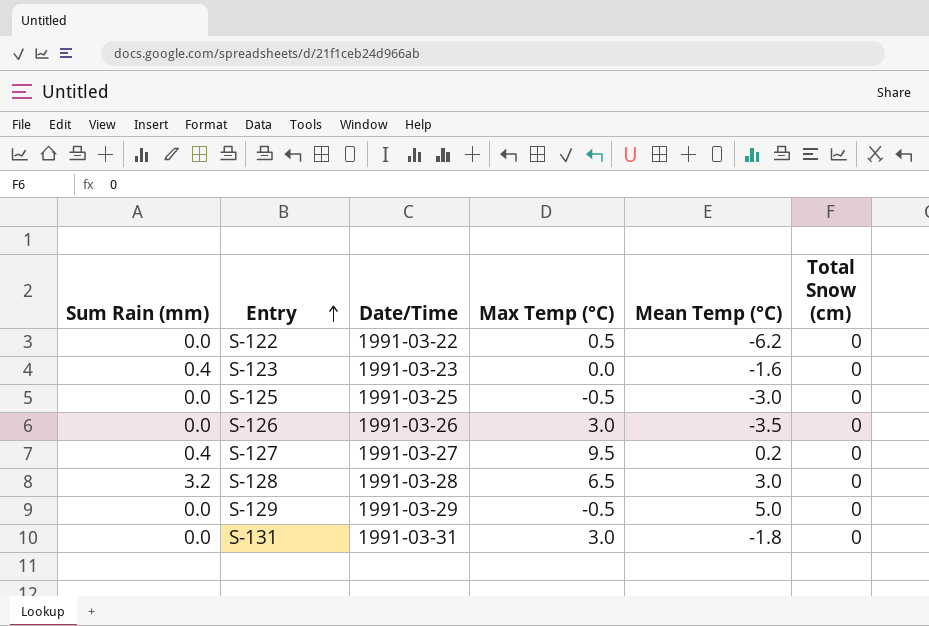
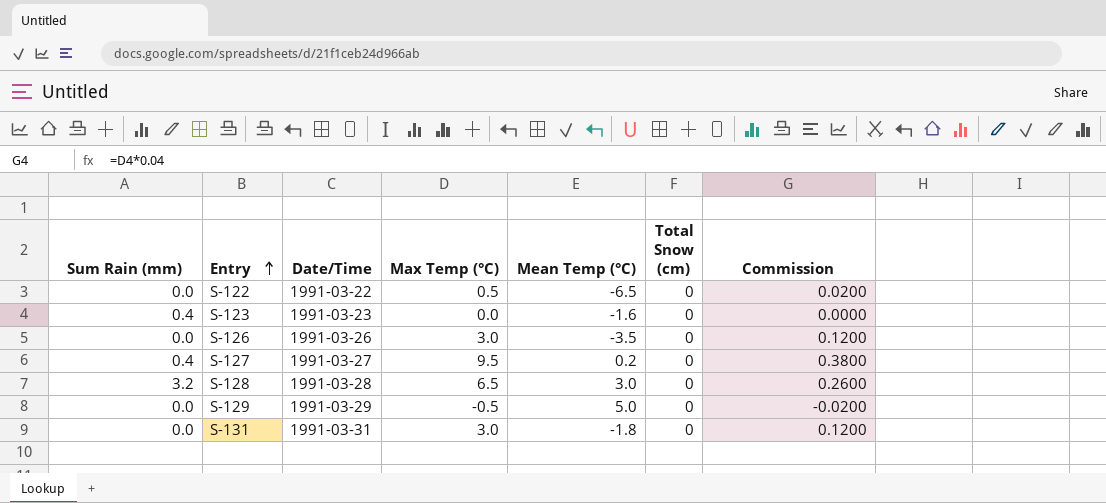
column Commission | formula: none -> [Max Temp (°C)] * 0.04
row S-125: 0.0 | 1991-03-25 | -0.5 | -3.0 | 0 -> none
S-122 | Mean Temp (°C): -6.2 -> -6.5

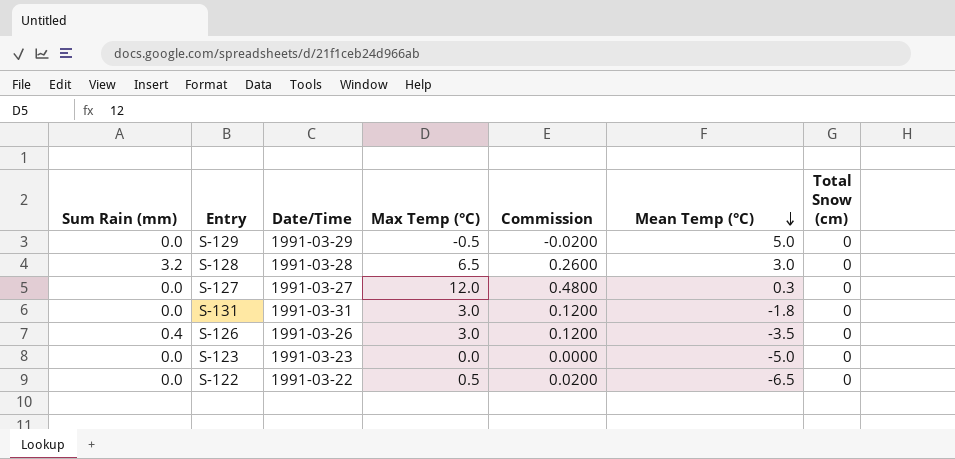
row order: Entry ascending -> Mean Temp (°C) descending
column Commission | position: 7 -> 5
S-127 | Sum Rain (mm): 0.4 -> 0.0
S-127 | Max Temp (°C): 9.5 -> 12.0
S-127 | Commission: 0.3800 -> 0.4800
S-127 | Mean Temp (°C): 0.2 -> 0.3
S-126 | Sum Rain (mm): 0.0 -> 0.4
S-123 | Sum Rain (mm): 0.4 -> 0.0
S-123 | Mean Temp (°C): -1.6 -> -5.0

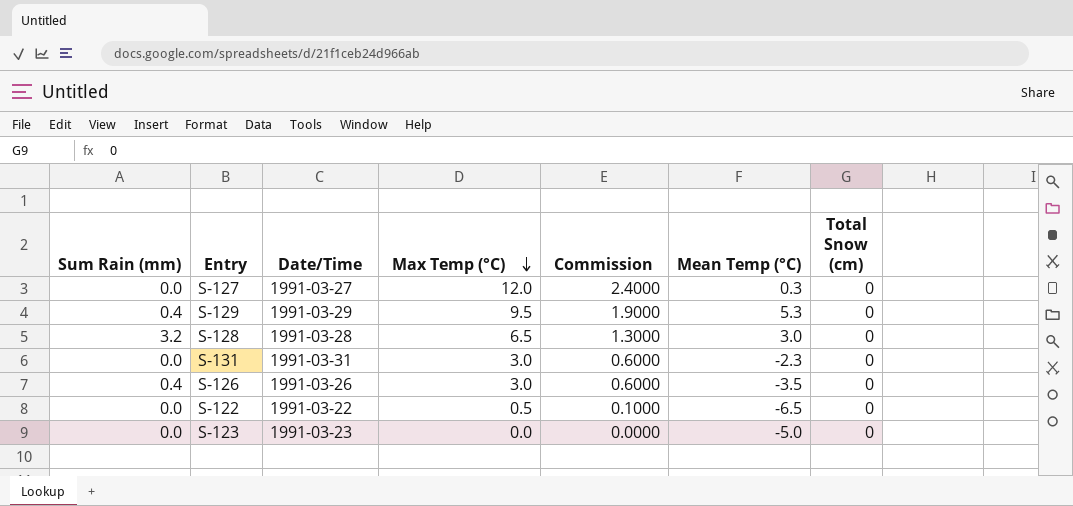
row order: Mean Temp (°C) descending -> Max Temp (°C) descending
column Commission | formula: [Max Temp (°C)] * 0.04 -> [Max Temp (°C)] * 0.2
S-129 | Sum Rain (mm): 0.0 -> 0.4
S-129 | Max Temp (°C): -0.5 -> 9.5
S-129 | Mean Temp (°C): 5.0 -> 5.3
S-131 | Mean Temp (°C): -1.8 -> -2.3

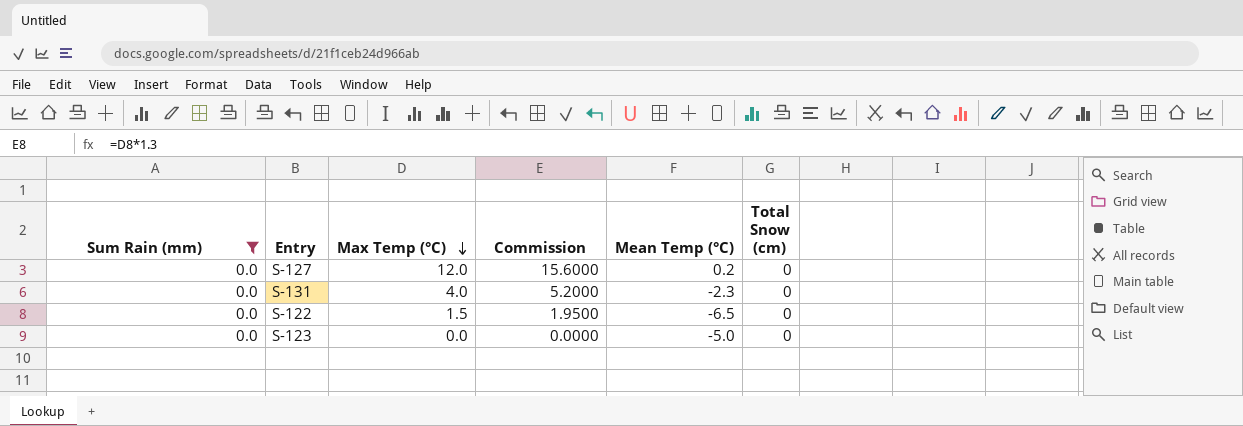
filter: none -> Sum Rain (mm) = 0.0
column Date/Time | position: 3 -> none
column Commission | formula: [Max Temp (°C)] * 0.2 -> [Max Temp (°C)] * 1.3
S-127 | Mean Temp (°C): 0.3 -> 0.2
S-131 | Max Temp (°C): 3.0 -> 4.0
S-122 | Max Temp (°C): 0.5 -> 1.5

